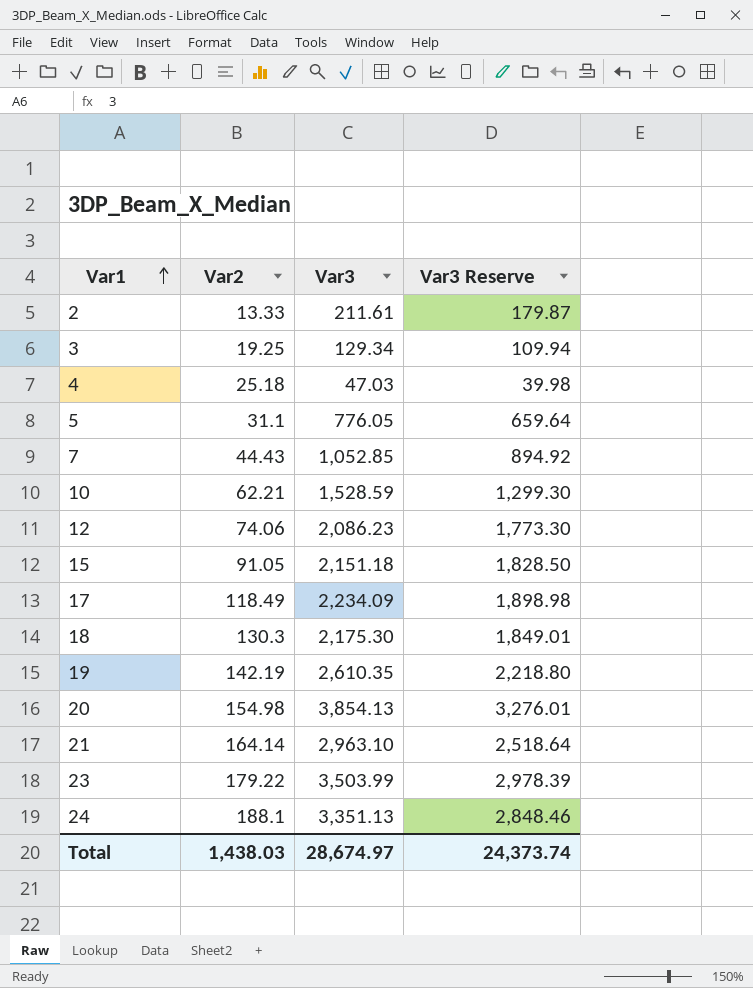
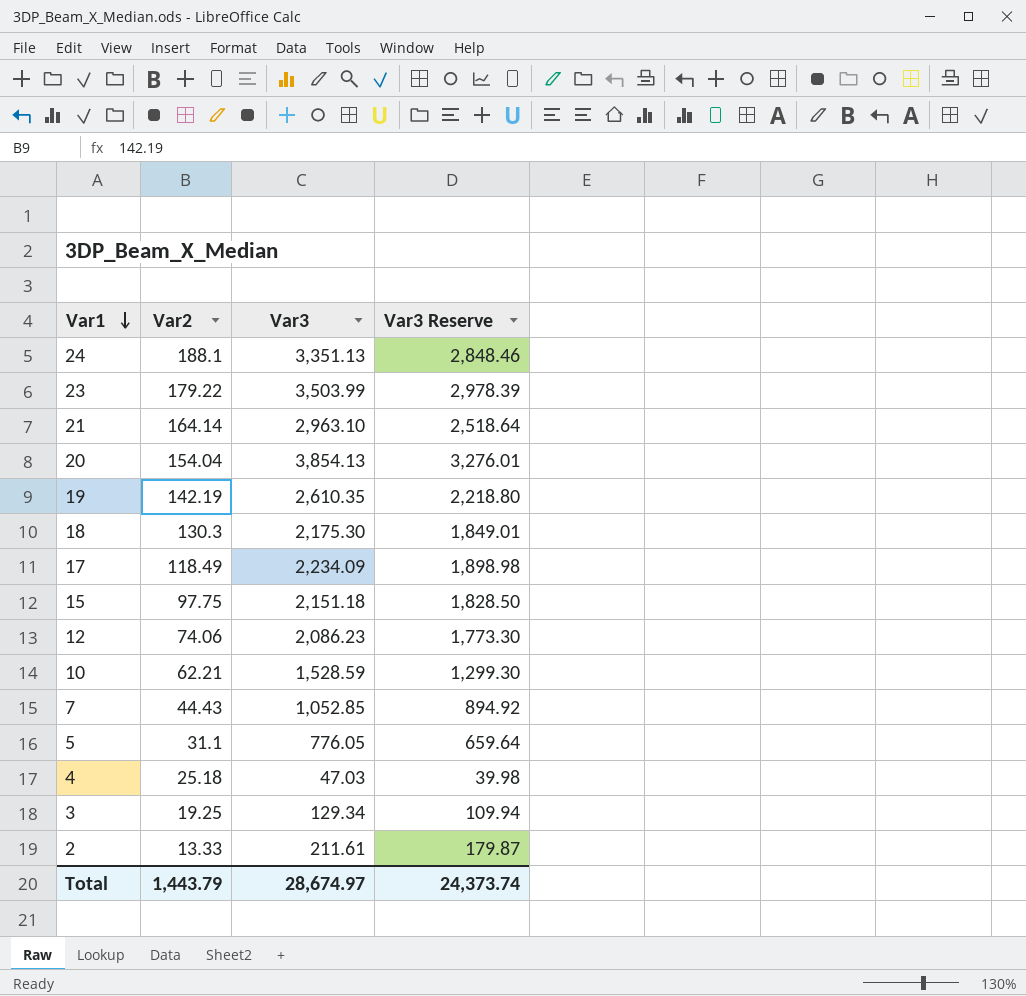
row order: Var1 ascending -> Var1 descending
20 | Var2: 154.98 -> 154.04
15 | Var2: 91.05 -> 97.75
Total | Var2: 1,438.03 -> 1,443.79

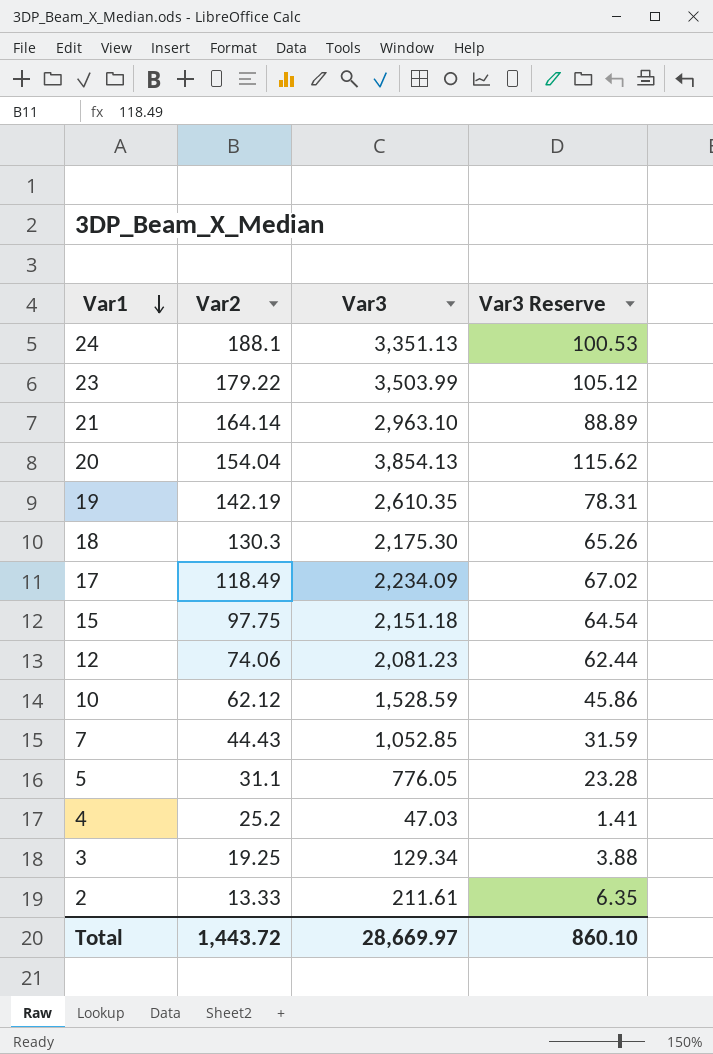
column Var3 Reserve | formula: [Var3] * 0.85 -> [Var3] * 0.03
12 | Var3: 2,086.23 -> 2,081.23
10 | Var2: 62.21 -> 62.12
4 | Var2: 25.18 -> 25.2
Total | Var2: 1,443.79 -> 1,443.72
Total | Var3: 28,674.97 -> 28,669.97
Total | Var3 Reserve: 24,373.74 -> 860.10

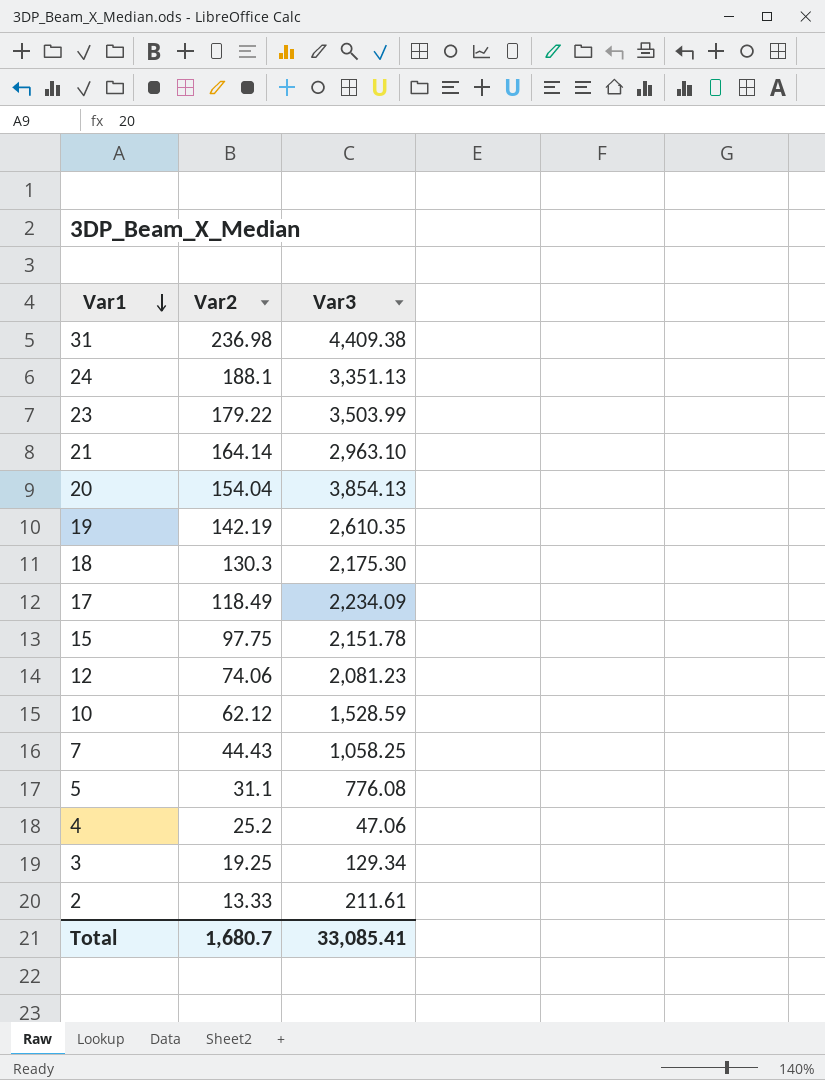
column Var3 Reserve | formula: [Var3] * 0.03 -> none
row 31: none -> 236.98 | 4,409.38
15 | Var3: 2,151.18 -> 2,151.78
7 | Var3: 1,052.85 -> 1,058.25
5 | Var3: 776.05 -> 776.08
4 | Var3: 47.03 -> 47.06
Total | Var2: 1,443.72 -> 1,680.7
Total | Var3: 28,669.97 -> 33,085.41

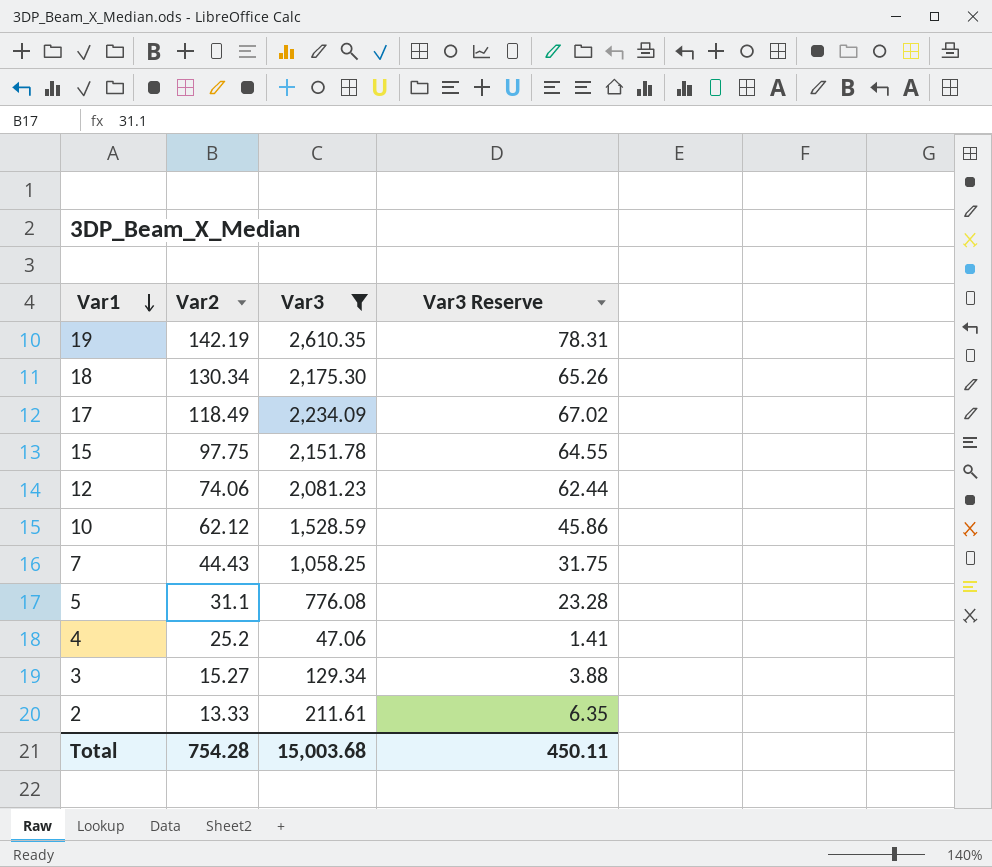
filter: none -> Var3 <= 2,610.35
column Var3 Reserve | formula: none -> [Var3] * 0.03
18 | Var2: 130.3 -> 130.34
3 | Var2: 19.25 -> 15.27
Total | Var2: 1,680.7 -> 754.28
Total | Var3: 33,085.41 -> 15,003.68

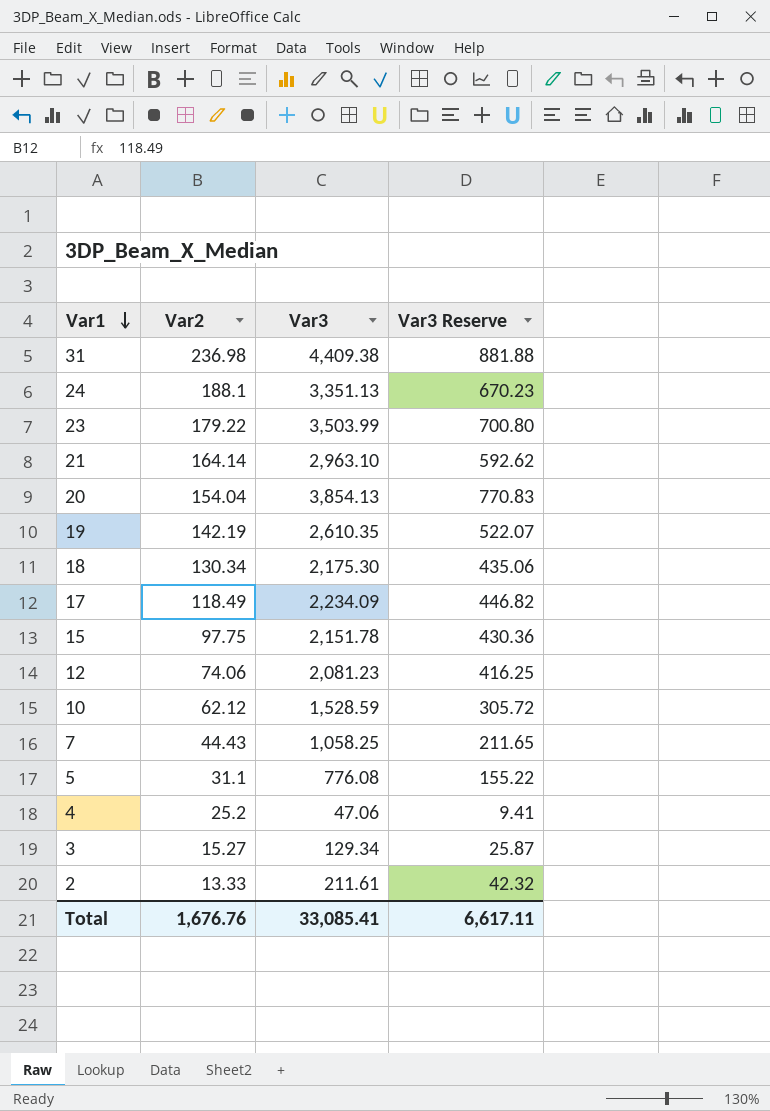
filter: Var3 <= 2,610.35 -> none
column Var3 Reserve | formula: [Var3] * 0.03 -> [Var3] * 0.2
Total | Var2: 754.28 -> 1,676.76
Total | Var3: 15,003.68 -> 33,085.41
Total | Var3 Reserve: 450.11 -> 6,617.11

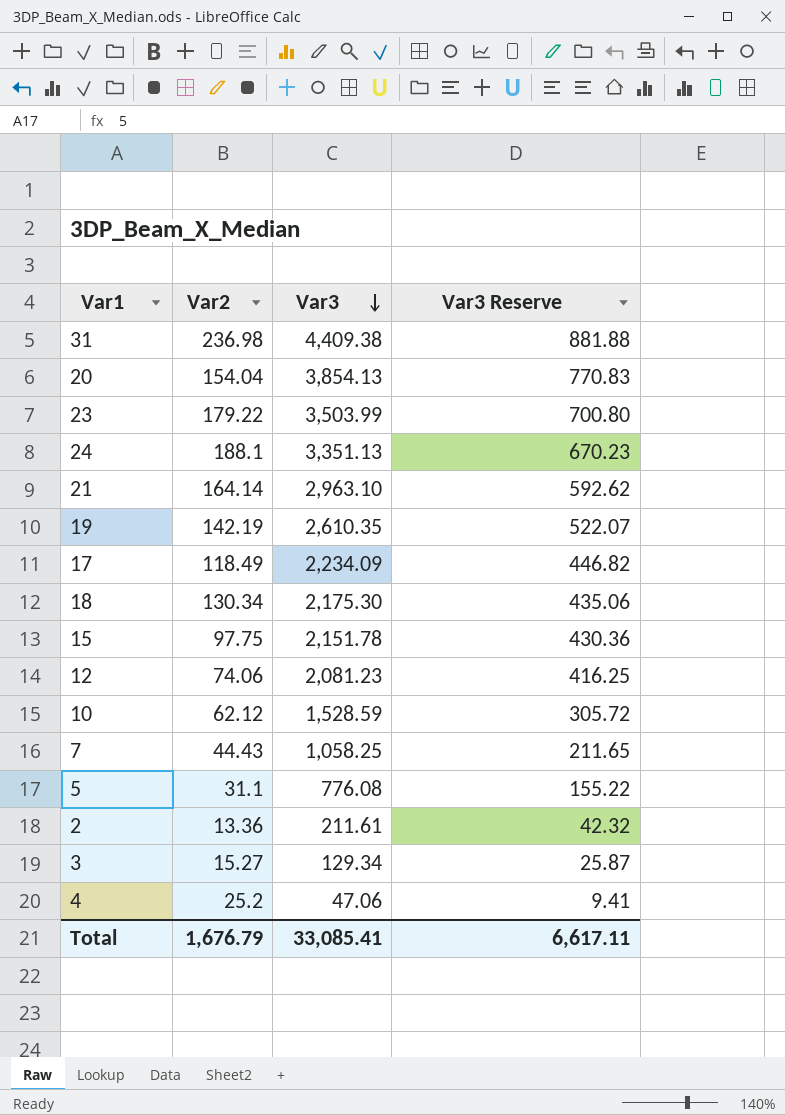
row order: Var1 descending -> Var3 descending
2 | Var2: 13.33 -> 13.36
Total | Var2: 1,676.76 -> 1,676.79

